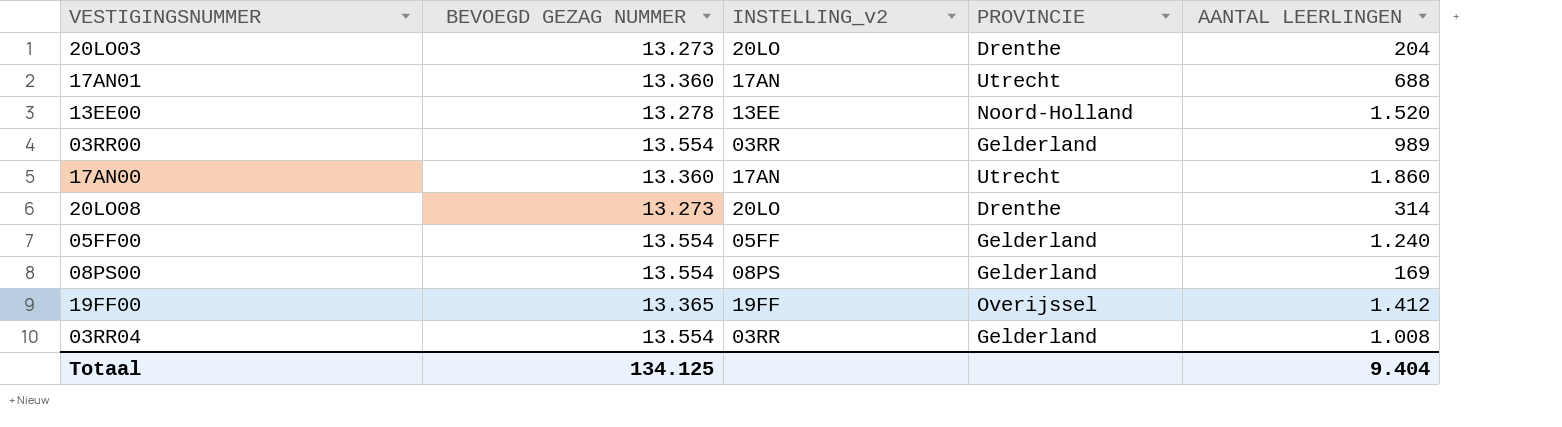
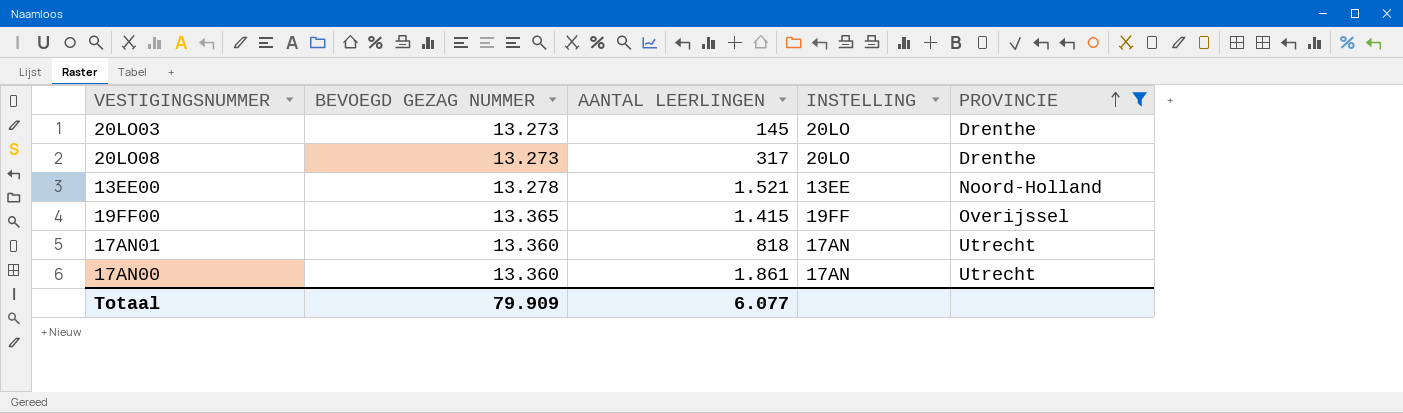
filter: none -> PROVINCIE != Gelderland
row order: none -> PROVINCIE ascending
column AANTAL LEERLINGEN | position: 5 -> 3
column name: INSTELLING_v2 -> INSTELLING
20LO03 | AANTAL LEERLINGEN: 204 -> 145
20LO08 | AANTAL LEERLINGEN: 314 -> 317
13EE00 | AANTAL LEERLINGEN: 1.520 -> 1.521
19FF00 | AANTAL LEERLINGEN: 1.412 -> 1.415
17AN01 | AANTAL LEERLINGEN: 688 -> 818
17AN00 | AANTAL LEERLINGEN: 1.860 -> 1.861
Totaal | BEVOEGD GEZAG NUMMER: 134.125 -> 79.909
Totaal | AANTAL LEERLINGEN: 9.404 -> 6.077

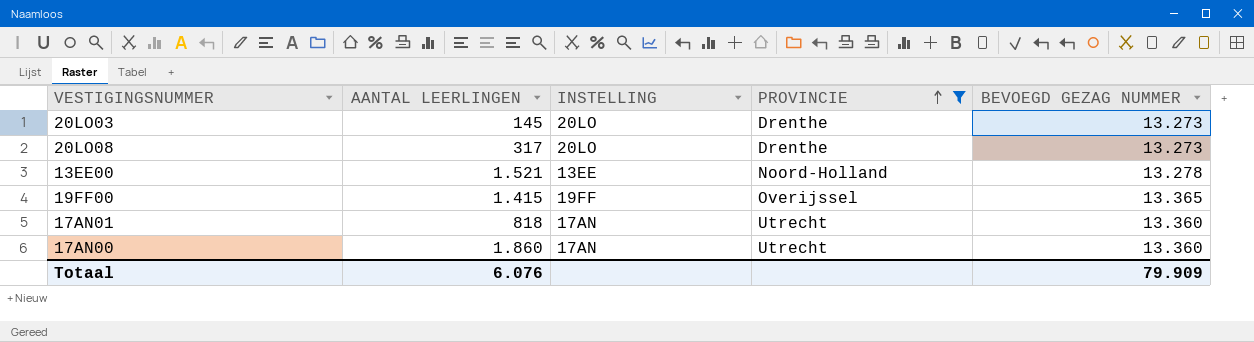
column BEVOEGD GEZAG NUMMER | position: 2 -> 5
17AN00 | AANTAL LEERLINGEN: 1.861 -> 1.860
Totaal | AANTAL LEERLINGEN: 6.077 -> 6.076

